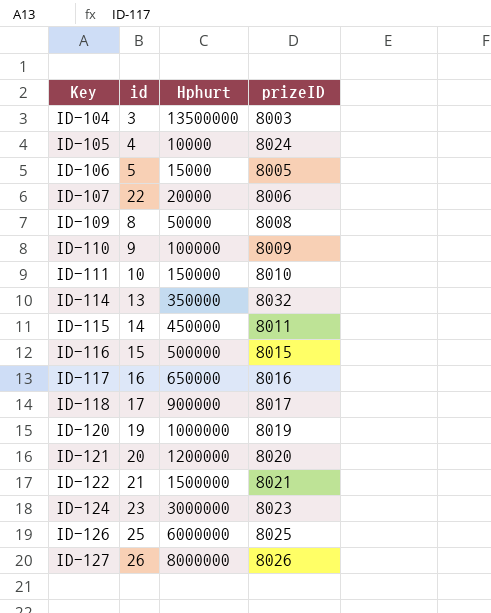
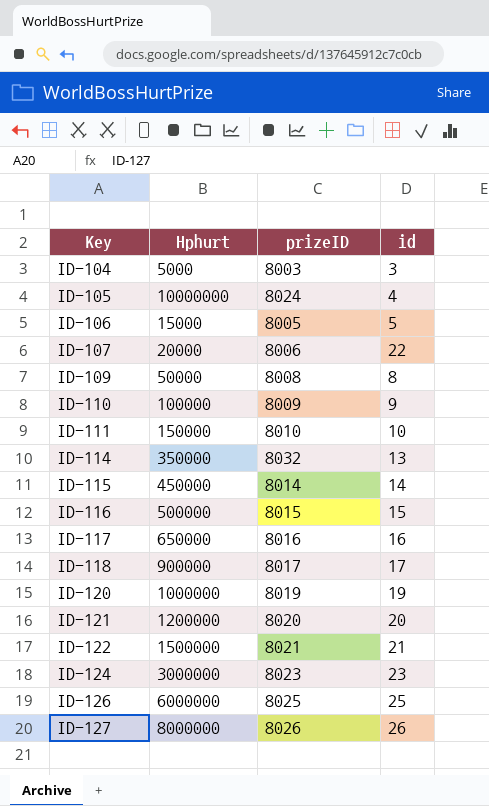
column id | position: 2 -> 4
ID-104 | Hphurt: 13500000 -> 5000
ID-105 | Hphurt: 10000 -> 10000000
ID-115 | prizeID: 8011 -> 8014

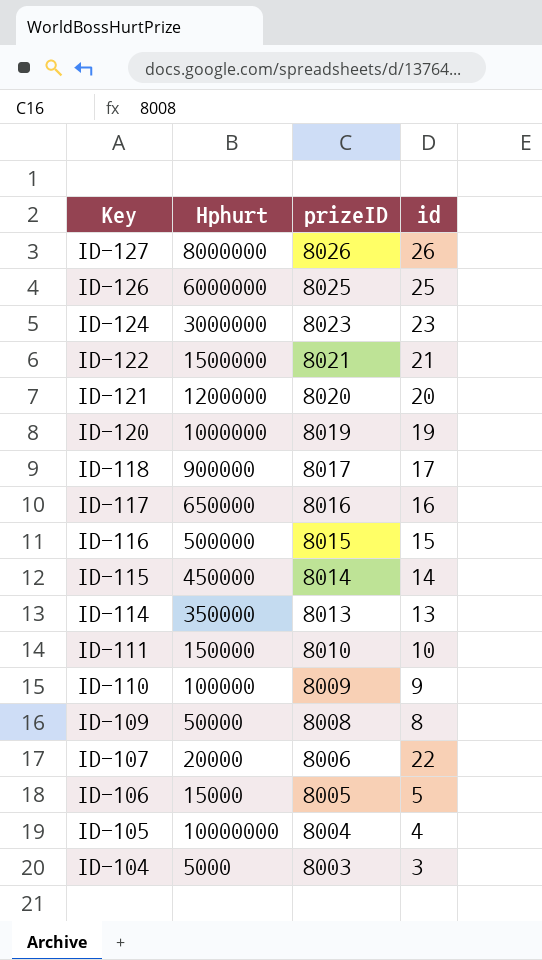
row order: Key ascending -> Key descending
ID-114 | prizeID: 8032 -> 8013
ID-105 | prizeID: 8024 -> 8004

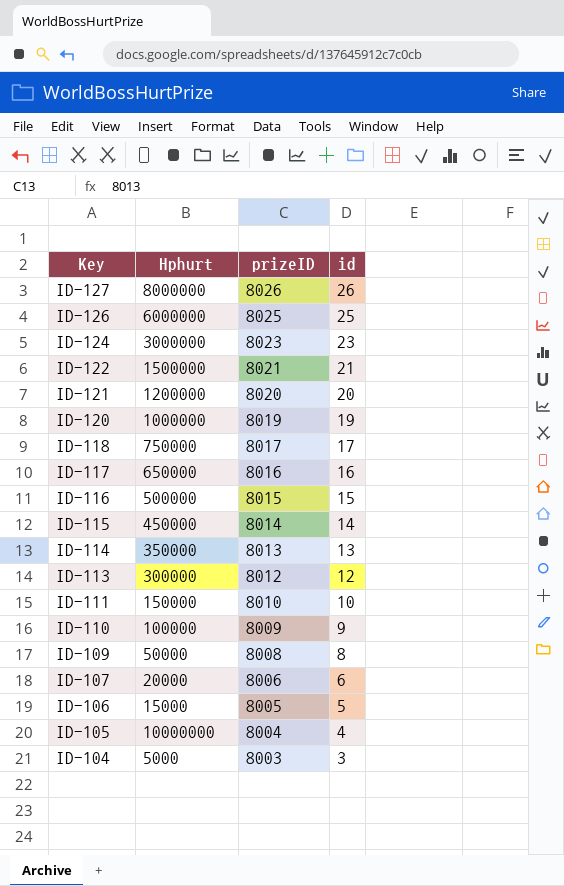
ID-118 | Hphurt: 900000 -> 750000
row ID-113: none -> 300000 | 8012 | 12
ID-107 | id: 22 -> 6

